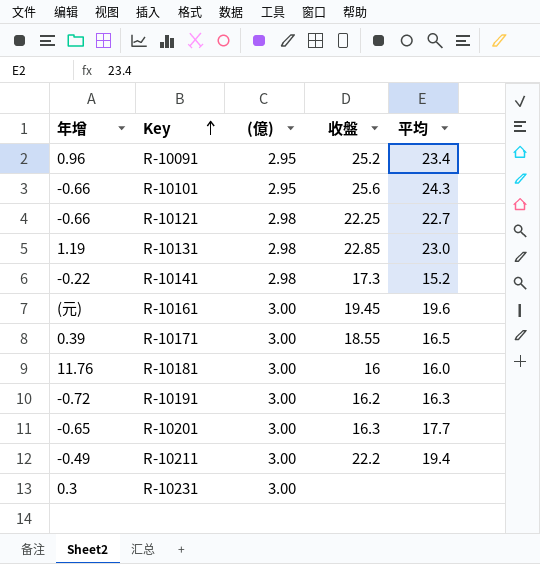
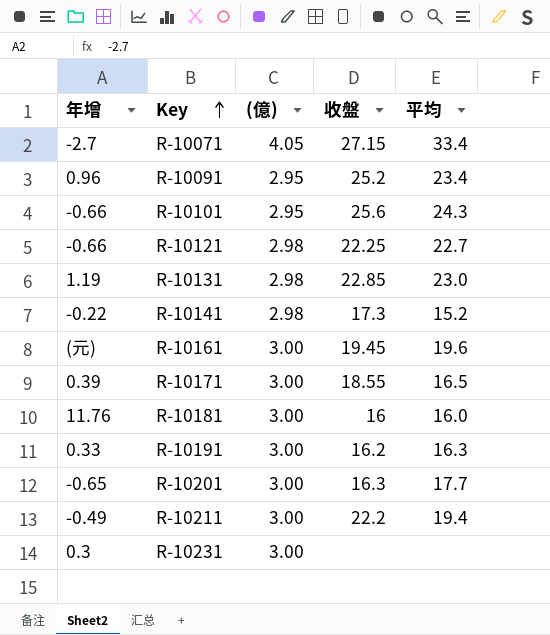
row R-10071: none -> -2.7 | 4.05 | 27.15 | 33.4
R-10191 | 年增: -0.72 -> 0.33

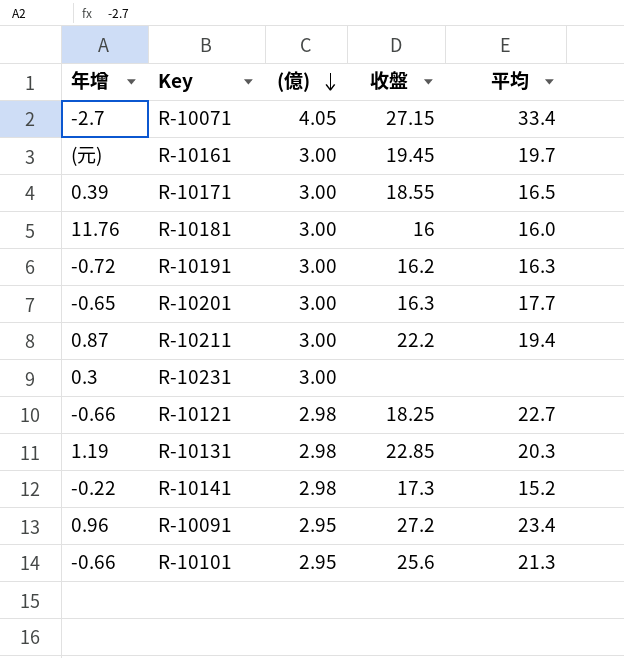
row order: Key ascending -> (億) descending
R-10161 | 平均: 19.6 -> 19.7
R-10191 | 年增: 0.33 -> -0.72
R-10211 | 年增: -0.49 -> 0.87
R-10121 | 收盤: 22.25 -> 18.25
R-10131 | 平均: 23.0 -> 20.3
R-10091 | 收盤: 25.2 -> 27.2
R-10101 | 平均: 24.3 -> 21.3

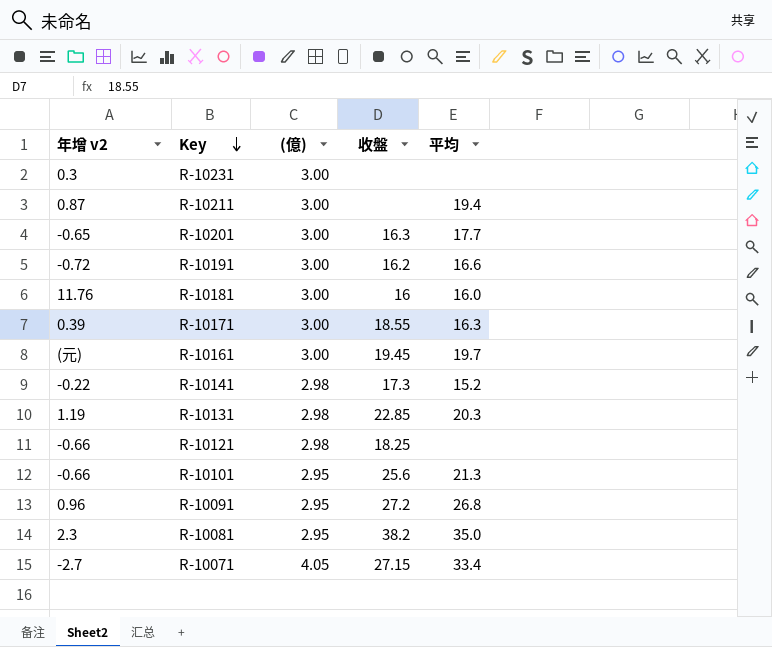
row order: (億) descending -> Key descending
column name: 年增 -> 年增 v2
R-10211 | 收盤: 22.2 -> none
R-10191 | 平均: 16.3 -> 16.6
R-10171 | 平均: 16.5 -> 16.3
R-10121 | 平均: 22.7 -> none
R-10091 | 平均: 23.4 -> 26.8
row R-10081: none -> 2.3 | 2.95 | 38.2 | 35.0

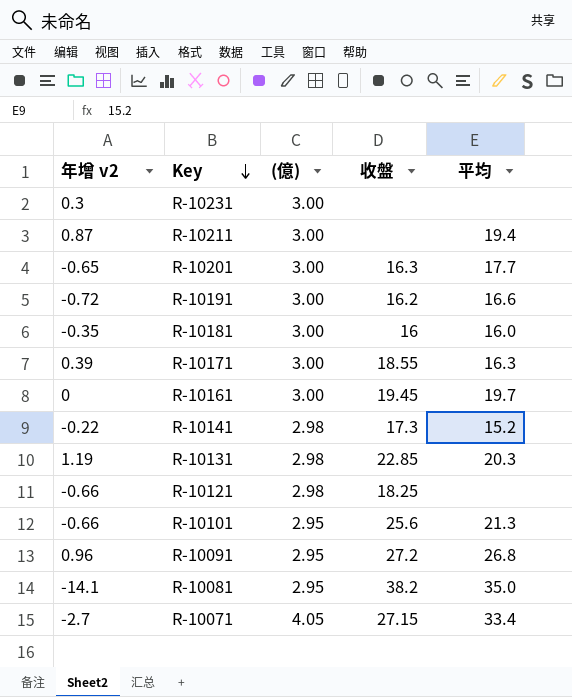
R-10181 | 年增 v2: 11.76 -> -0.35
R-10161 | 年增 v2: (元) -> 0
R-10081 | 年增 v2: 2.3 -> -14.1

